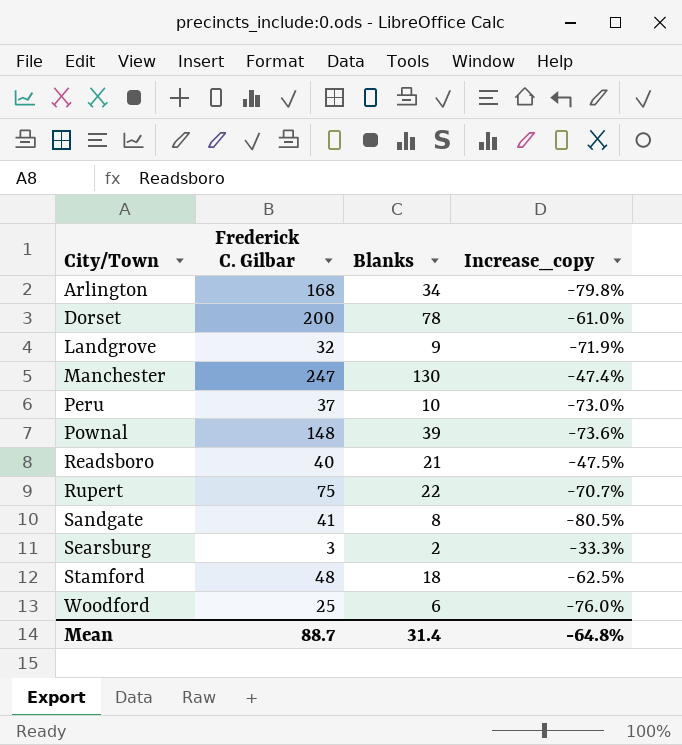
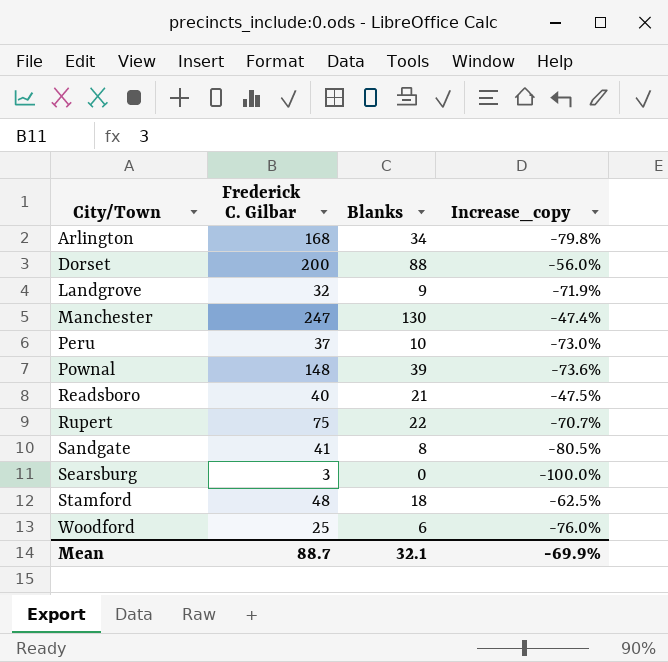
Dorset | Blanks: 78 -> 88
Dorset | Increase_copy: -61.0% -> -56.0%
Searsburg | Blanks: 2 -> 0
Searsburg | Increase_copy: -33.3% -> -100.0%
Mean | Blanks: 31.4 -> 32.1
Mean | Increase_copy: -64.8% -> -69.9%

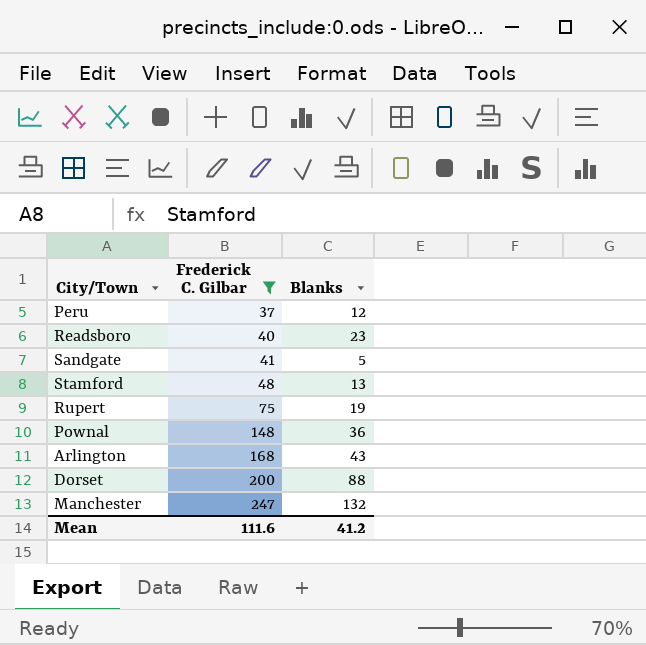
filter: none -> Frederick C. Gilbar >= 37
row order: City/Town ascending -> Frederick C. Gilbar ascending
column Increase_copy | formula: ([Blanks] - [Frederick C. Gilbar]) / [Frederick C. Gilbar] -> none
Peru | Blanks: 10 -> 12
Readsboro | Blanks: 21 -> 23
Sandgate | Blanks: 8 -> 5
Stamford | Blanks: 18 -> 13
Rupert | Blanks: 22 -> 19
Pownal | Blanks: 39 -> 36
Arlington | Blanks: 34 -> 43
Manchester | Blanks: 130 -> 132
Mean | Frederick C. Gilbar: 88.7 -> 111.6
Mean | Blanks: 32.1 -> 41.2

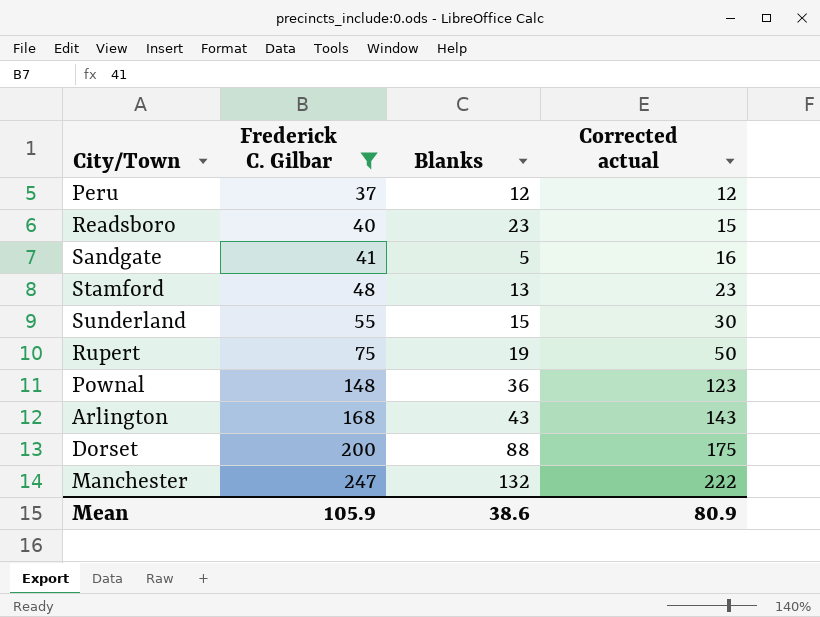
column Corrected actual | formula: none -> [Frederick C. Gilbar] - 25
row Sunderland: none -> 55 | 15 | 30
Mean | Frederick C. Gilbar: 111.6 -> 105.9
Mean | Blanks: 41.2 -> 38.6

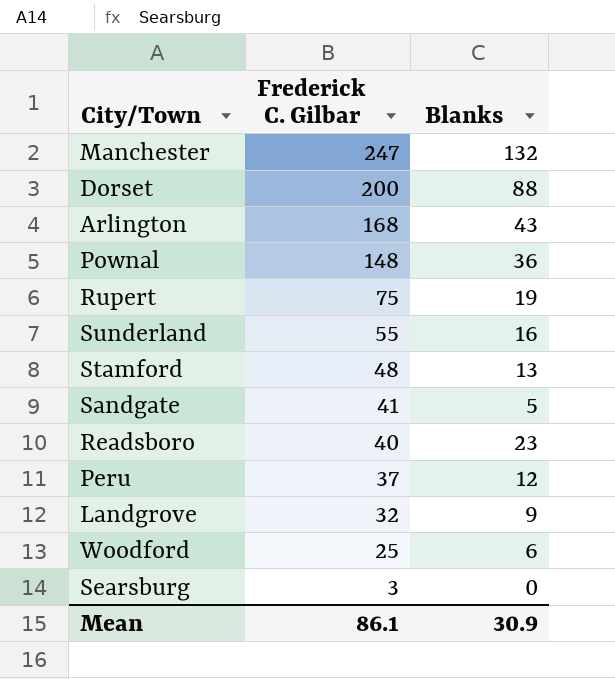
filter: Frederick C. Gilbar >= 37 -> none
row order: Frederick C. Gilbar ascending -> Frederick C. Gilbar descending
column Corrected actual | formula: [Frederick C. Gilbar] - 25 -> none
Sunderland | Blanks: 15 -> 16
Mean | Frederick C. Gilbar: 105.9 -> 86.1
Mean | Blanks: 38.6 -> 30.9

